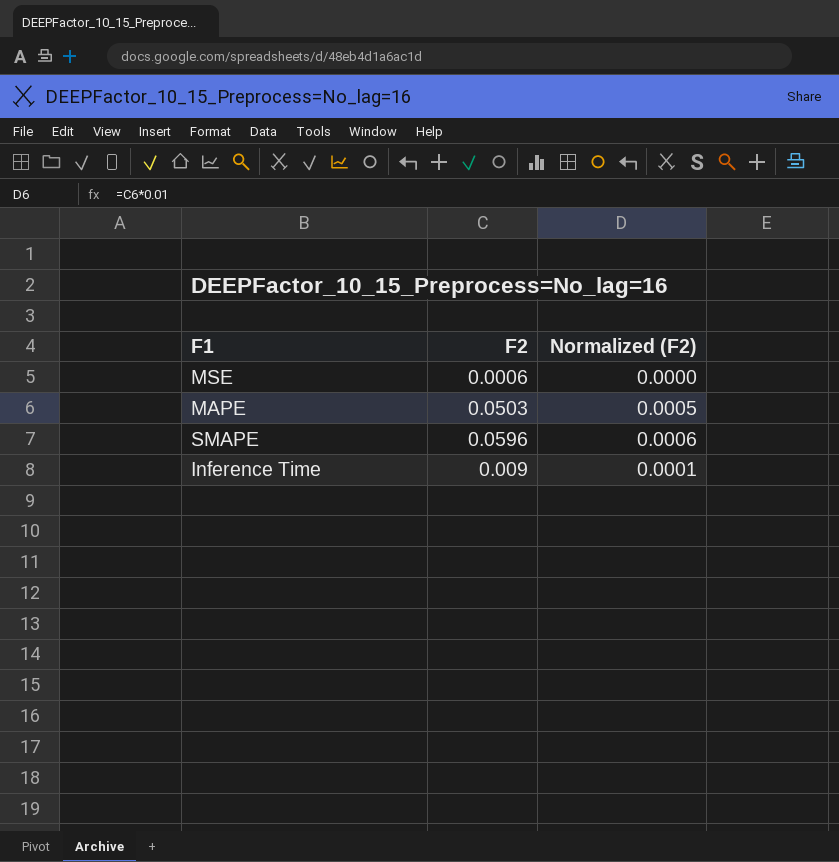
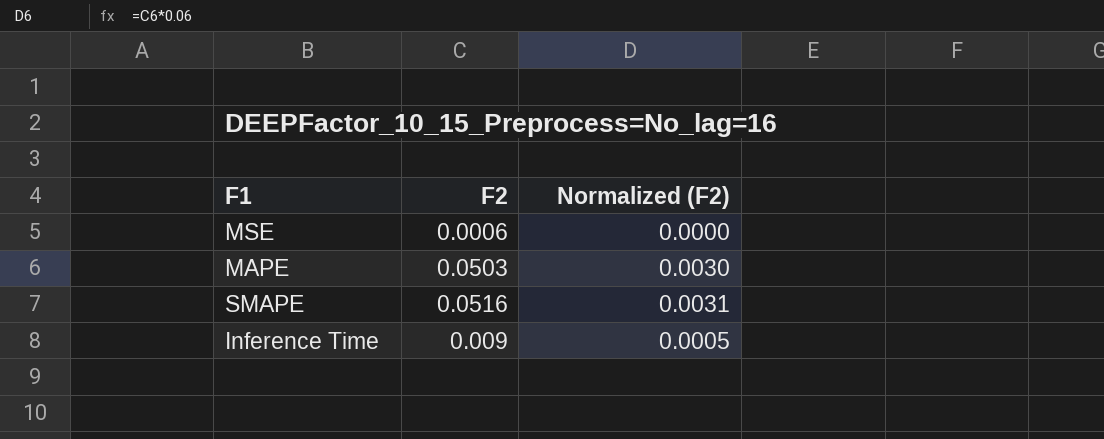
column Normalized (F2) | formula: [F2] * 0.01 -> [F2] * 0.06
SMAPE | F2: 0.0596 -> 0.0516

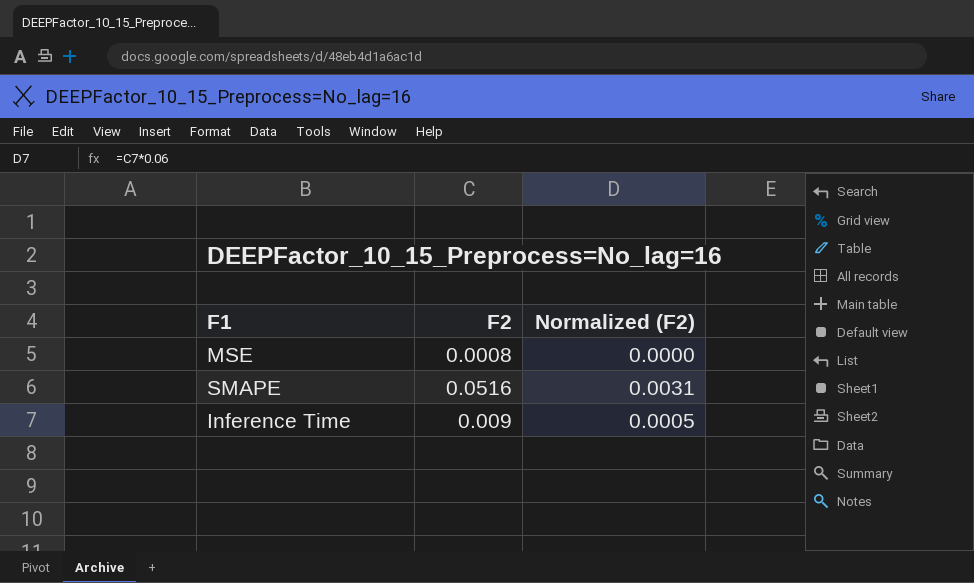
row MAPE: 0.0503 | 0.0030 -> none
MSE | F2: 0.0006 -> 0.0008

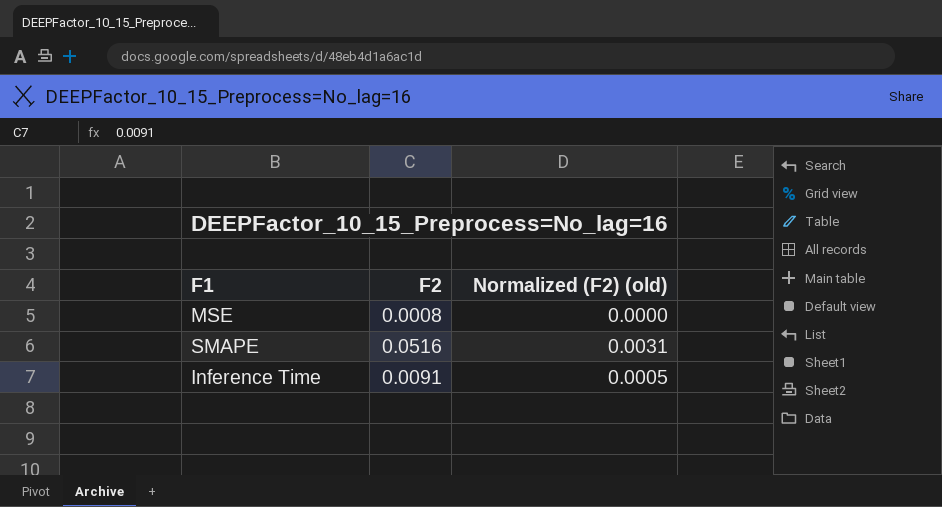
column name: Normalized (F2) -> Normalized (F2) (old)
Inference Time | F2: 0.009 -> 0.0091

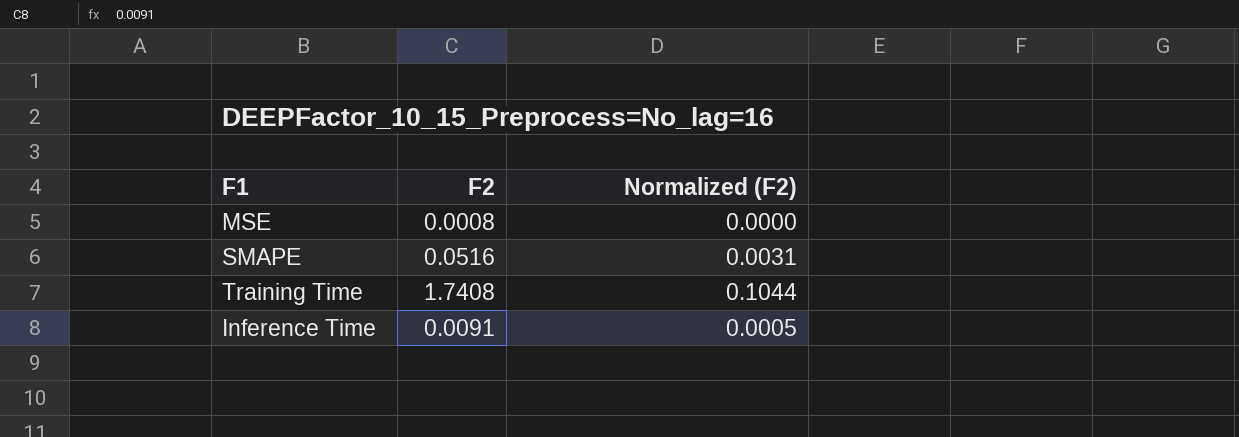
column name: Normalized (F2) (old) -> Normalized (F2)
row Training Time: none -> 1.7408 | 0.1044

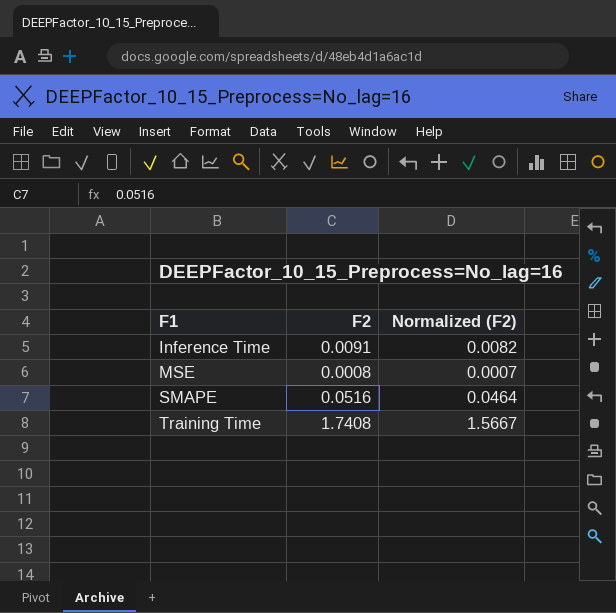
row order: none -> F1 ascending
column Normalized (F2) | formula: [F2] * 0.06 -> [F2] * 0.9

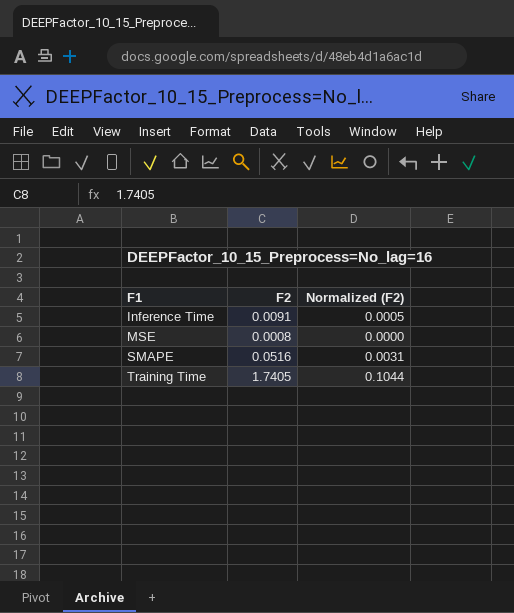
column Normalized (F2) | formula: [F2] * 0.9 -> [F2] * 0.06
Training Time | F2: 1.7408 -> 1.7405

